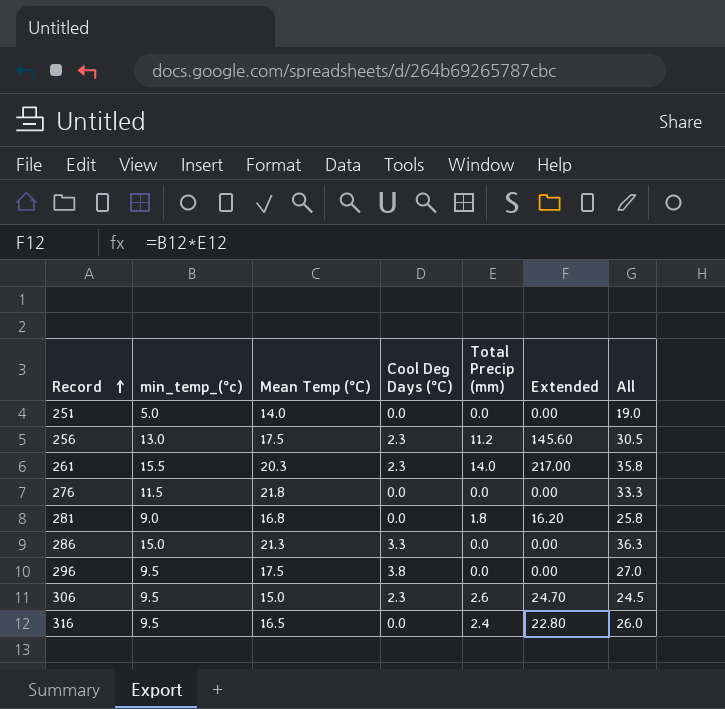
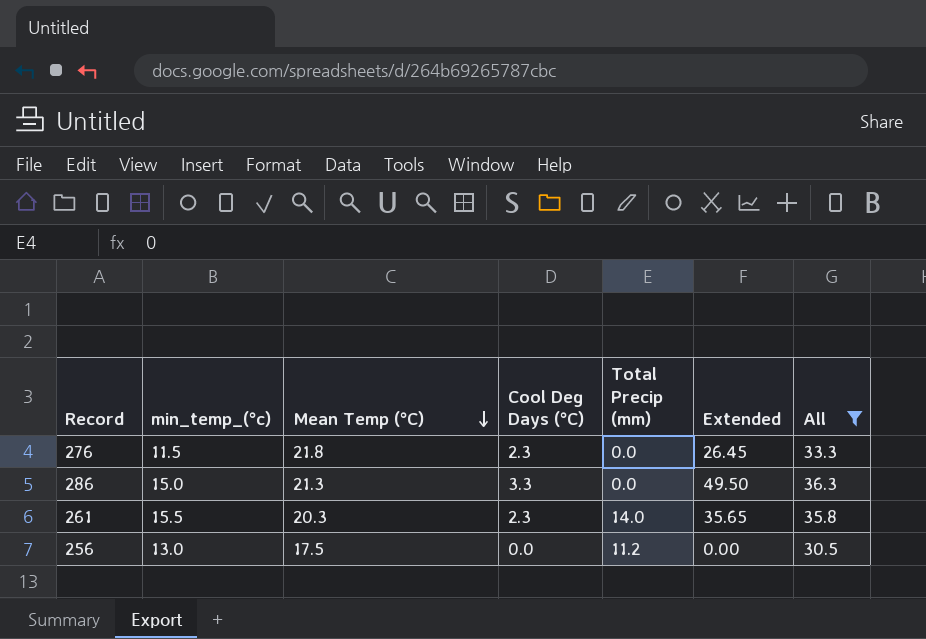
filter: none -> All >= 30.5
row order: Record ascending -> Mean Temp (°C) descending
column Extended | formula: [min_temp_(°c)] * [Total Precip (mm)] -> [min_temp_(°c)] * [Cool Deg Days (°C)]
276 | Cool Deg Days (°C): 0.0 -> 2.3
256 | Cool Deg Days (°C): 2.3 -> 0.0

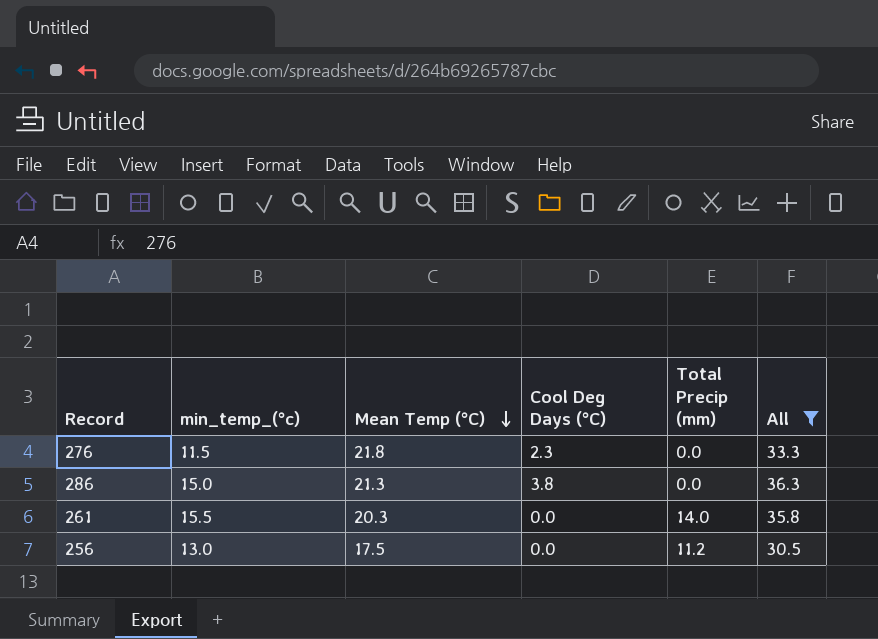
column Extended | formula: [min_temp_(°c)] * [Cool Deg Days (°C)] -> none
286 | Cool Deg Days (°C): 3.3 -> 3.8
261 | Cool Deg Days (°C): 2.3 -> 0.0

